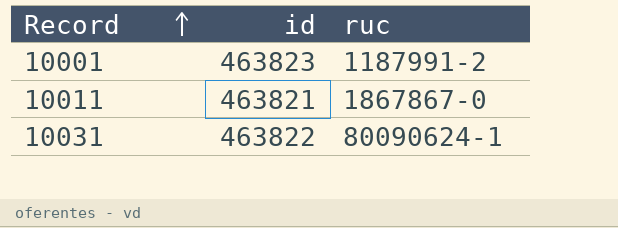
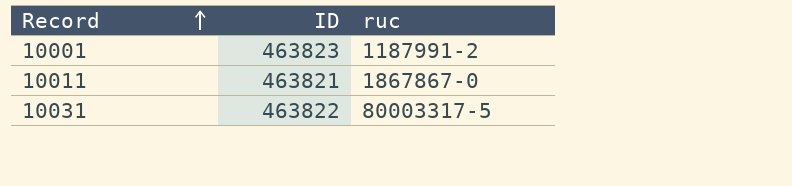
column name: id -> ID
10031 | ruc: 80090624-1 -> 80003317-5

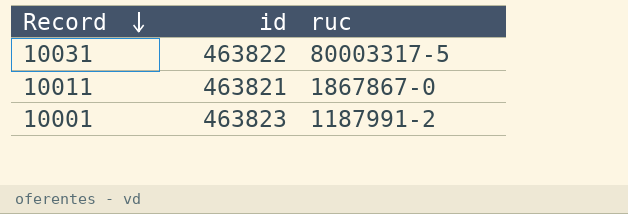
row order: Record ascending -> Record descending
column name: ID -> id

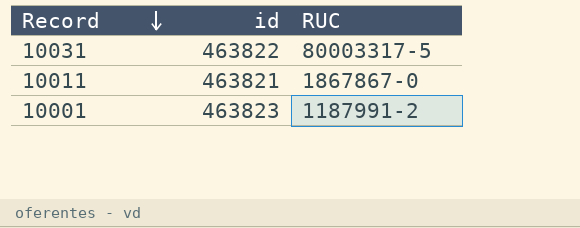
column name: ruc -> RUC

